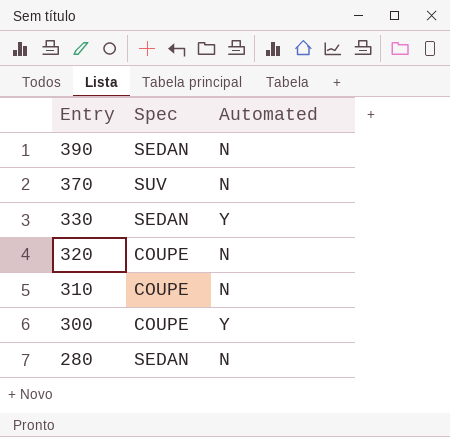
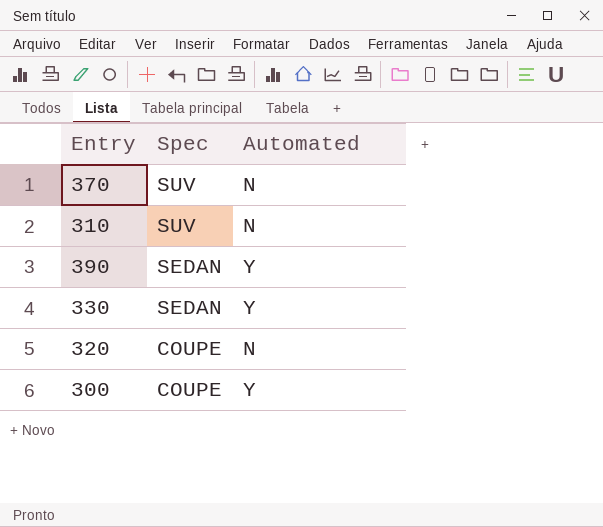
row order: Entry descending -> Spec descending
row 280: SEDAN | N -> none
310 | Spec: COUPE -> SUV
390 | Automated: N -> Y

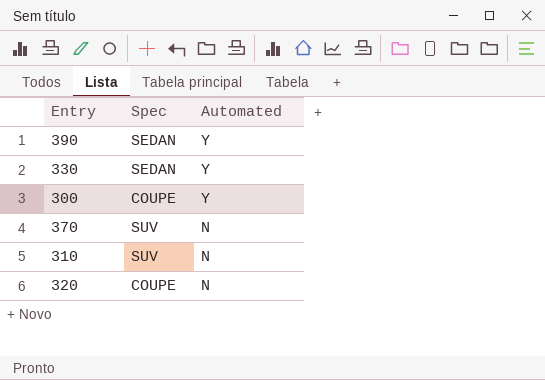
row order: Spec descending -> Automated descending

